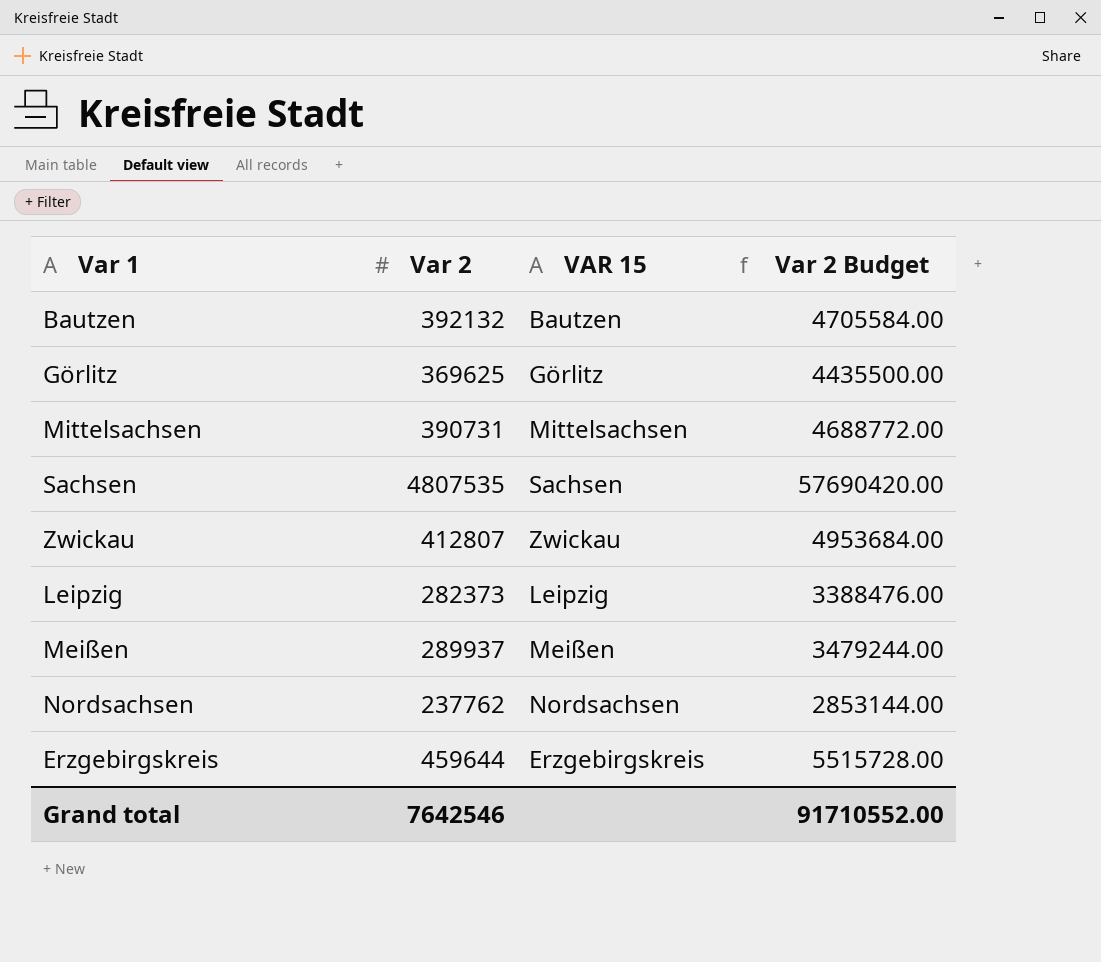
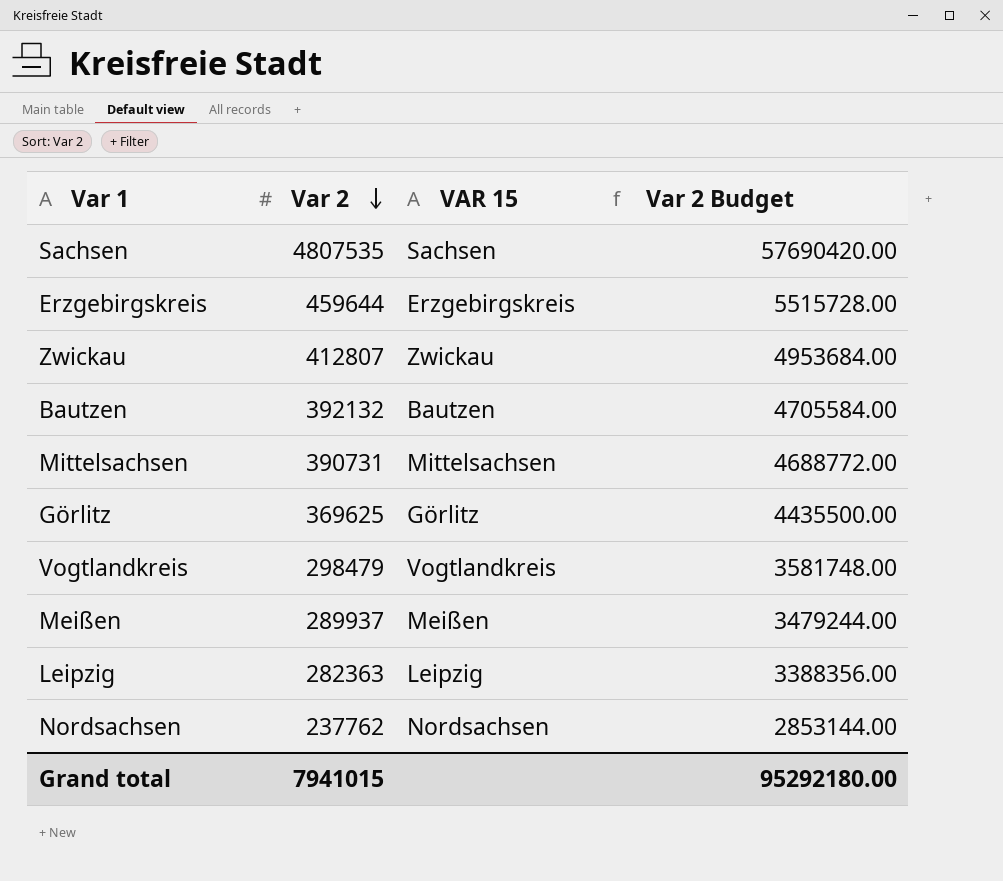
row order: none -> Var 2 descending
row Vogtlandkreis: none -> 298479 | Vogtlandkreis | 3581748.00
Leipzig | Var 2: 282373 -> 282363
Leipzig | Var 2 Budget: 3388476.00 -> 3388356.00
Grand total | Var 2: 7642546 -> 7941015
Grand total | Var 2 Budget: 91710552.00 -> 95292180.00

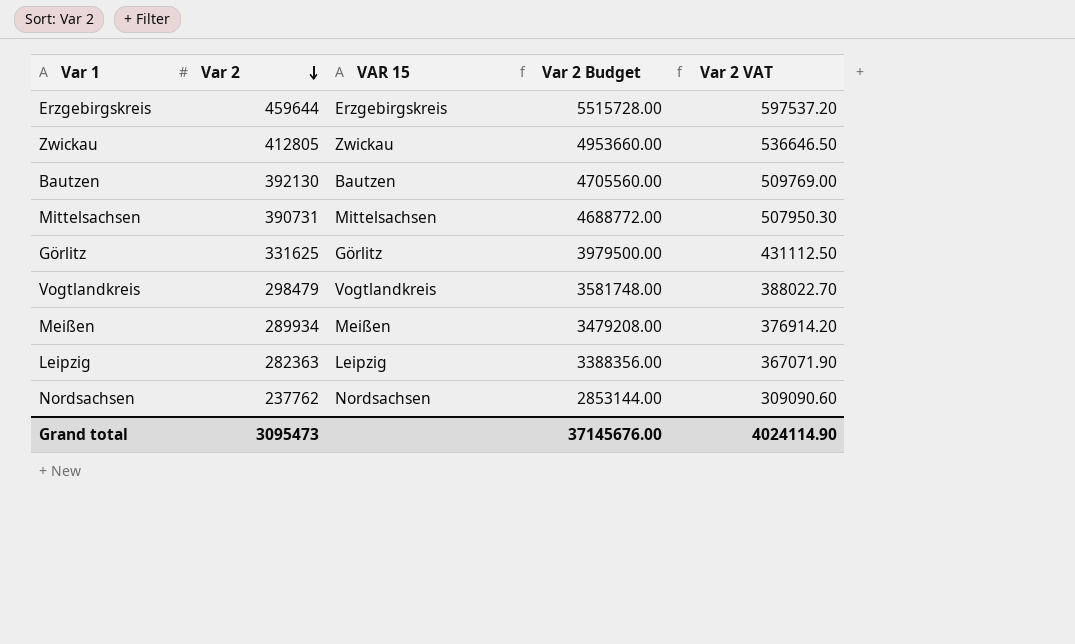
column Var 2 VAT | formula: none -> [Var 2] * 1.3
row Sachsen: 4807535 | Sachsen | 57690420.00 -> none
Zwickau | Var 2: 412807 -> 412805
Zwickau | Var 2 Budget: 4953684.00 -> 4953660.00
Bautzen | Var 2: 392132 -> 392130
Bautzen | Var 2 Budget: 4705584.00 -> 4705560.00
Görlitz | Var 2: 369625 -> 331625
Görlitz | Var 2 Budget: 4435500.00 -> 3979500.00
Meißen | Var 2: 289937 -> 289934
Meißen | Var 2 Budget: 3479244.00 -> 3479208.00
Grand total | Var 2: 7941015 -> 3095473
Grand total | Var 2 Budget: 95292180.00 -> 37145676.00

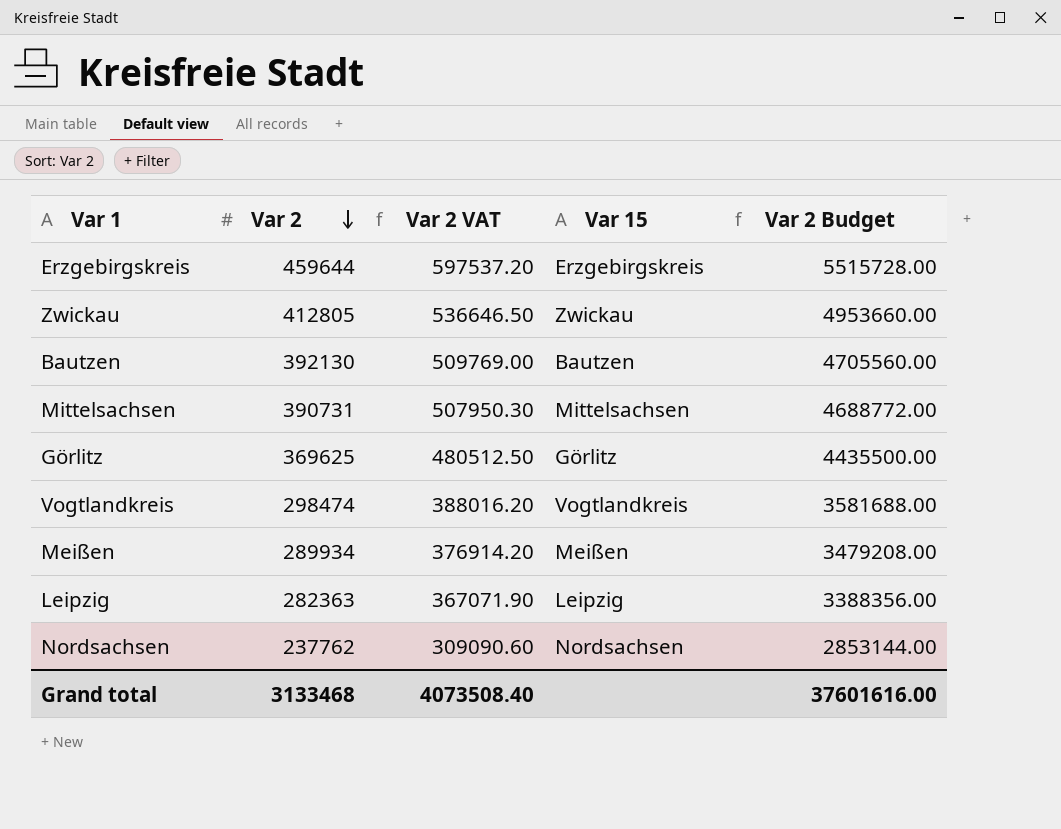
column Var 2 VAT | position: 5 -> 3
column name: VAR 15 -> Var 15
Görlitz | Var 2: 331625 -> 369625
Görlitz | Var 2 VAT: 431112.50 -> 480512.50
Görlitz | Var 2 Budget: 3979500.00 -> 4435500.00
Vogtlandkreis | Var 2: 298479 -> 298474
Vogtlandkreis | Var 2 VAT: 388022.70 -> 388016.20
Vogtlandkreis | Var 2 Budget: 3581748.00 -> 3581688.00
Grand total | Var 2: 3095473 -> 3133468
Grand total | Var 2 VAT: 4024114.90 -> 4073508.40
Grand total | Var 2 Budget: 37145676.00 -> 37601616.00

